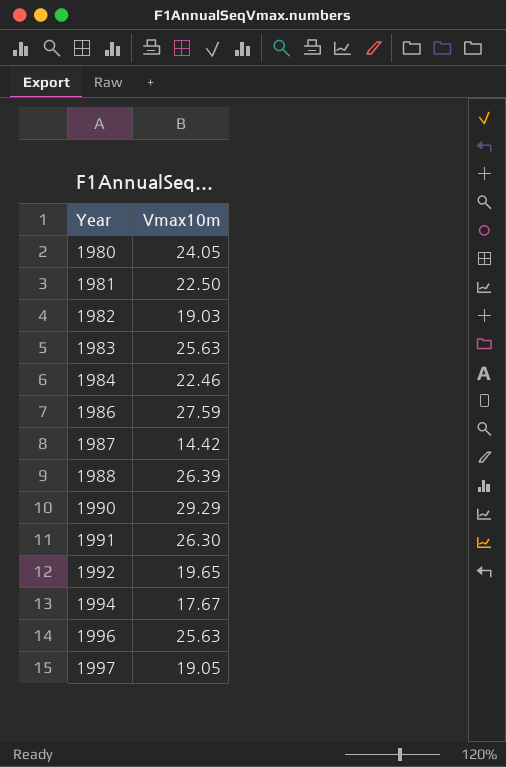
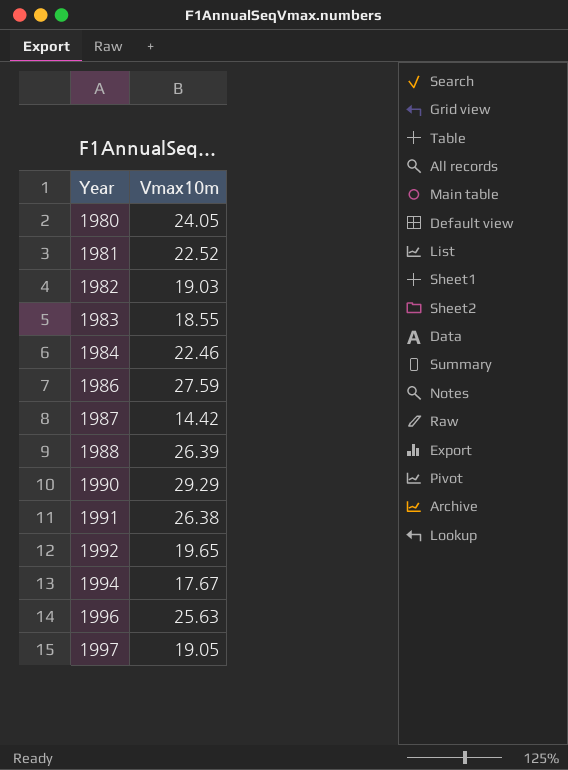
1981 | Vmax10m: 22.50 -> 22.52
1983 | Vmax10m: 25.63 -> 18.55
1991 | Vmax10m: 26.30 -> 26.38

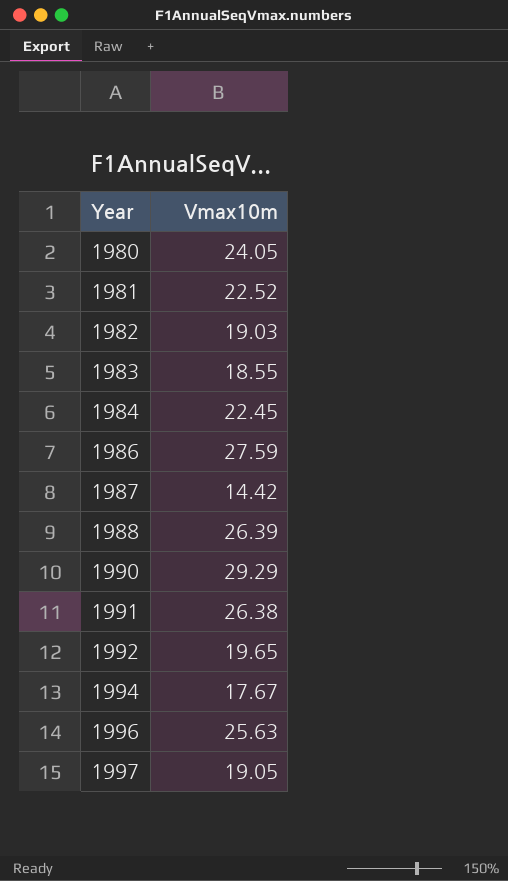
1984 | Vmax10m: 22.46 -> 22.45

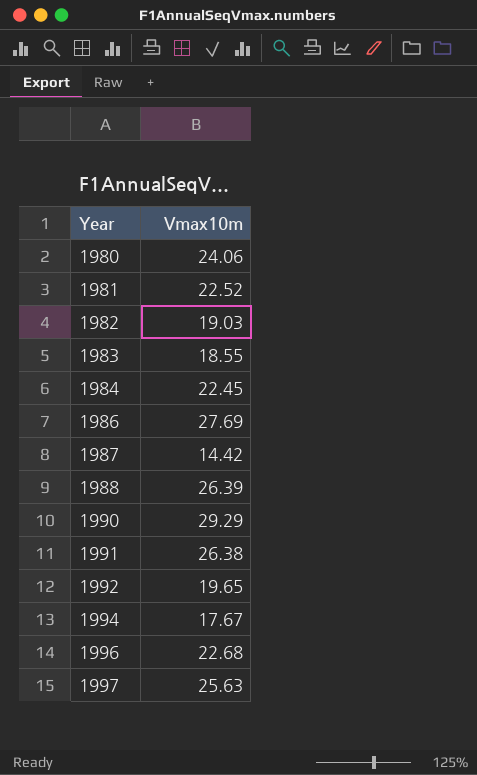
1980 | Vmax10m: 24.05 -> 24.06
1986 | Vmax10m: 27.59 -> 27.69
1996 | Vmax10m: 25.63 -> 22.68
1997 | Vmax10m: 19.05 -> 25.63

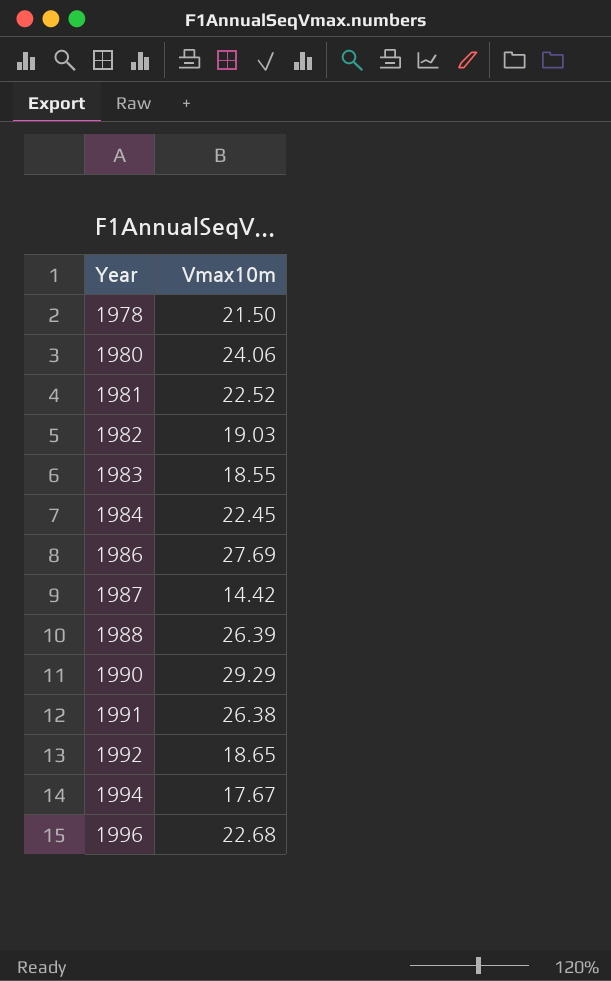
row 1997: 25.63 -> none
row 1978: none -> 21.50
1992 | Vmax10m: 19.65 -> 18.65

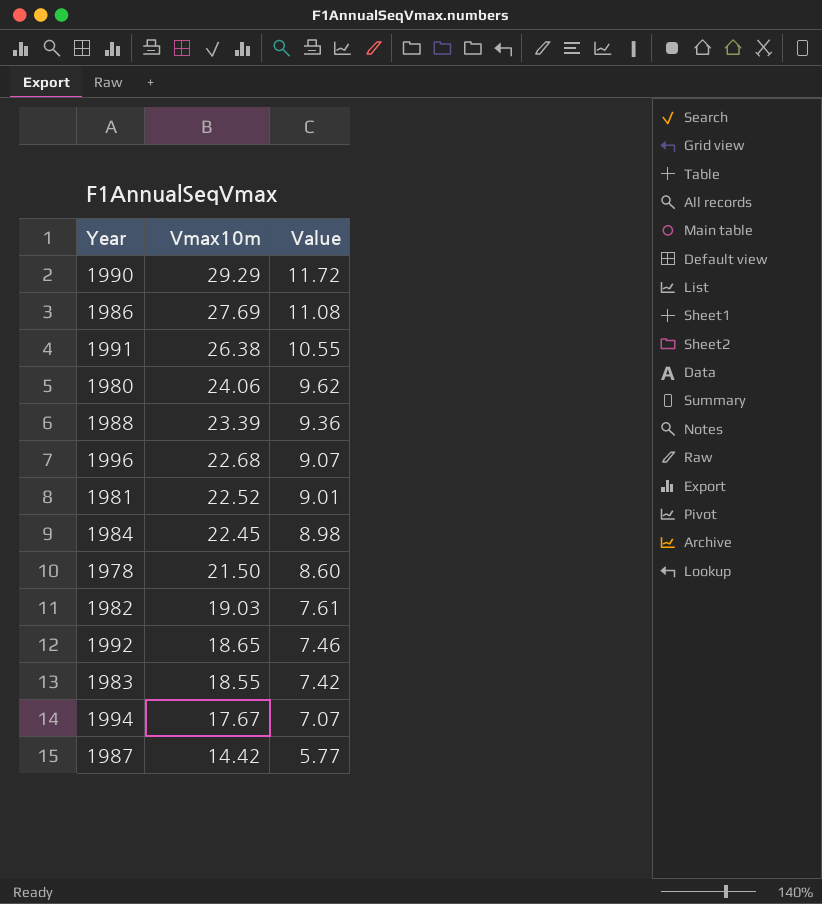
row order: Year ascending -> Vmax10m descending
column Value | formula: none -> [Vmax10m] * 0.4
1988 | Vmax10m: 26.39 -> 23.39

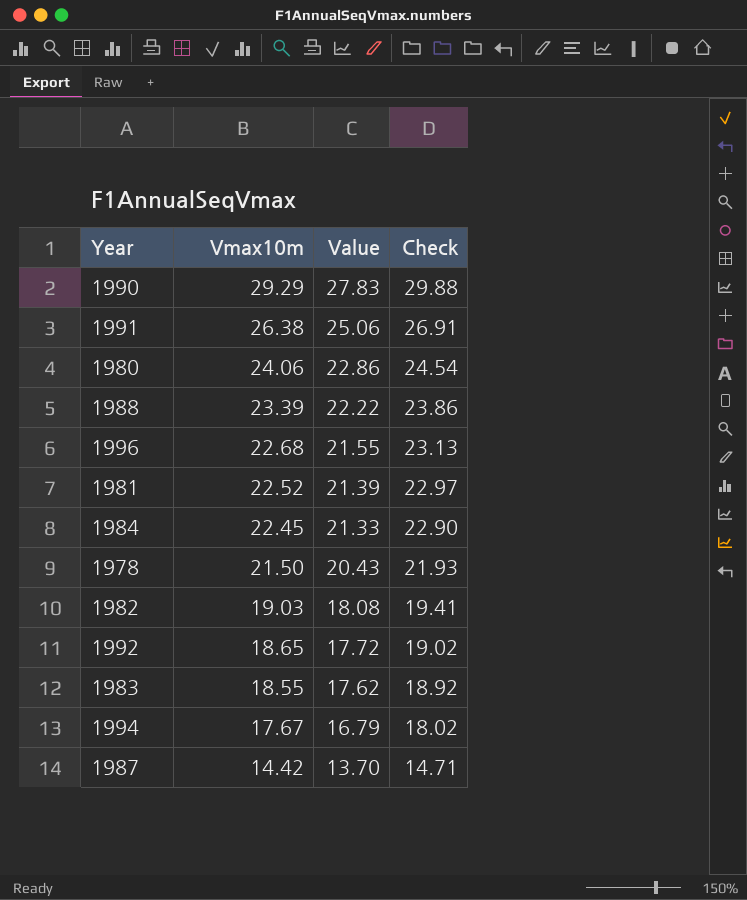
column Value | formula: [Vmax10m] * 0.4 -> [Vmax10m] * 0.95
column Check | formula: none -> [Vmax10m] * 1.02
row 1986: 27.69 | 11.08 -> none

